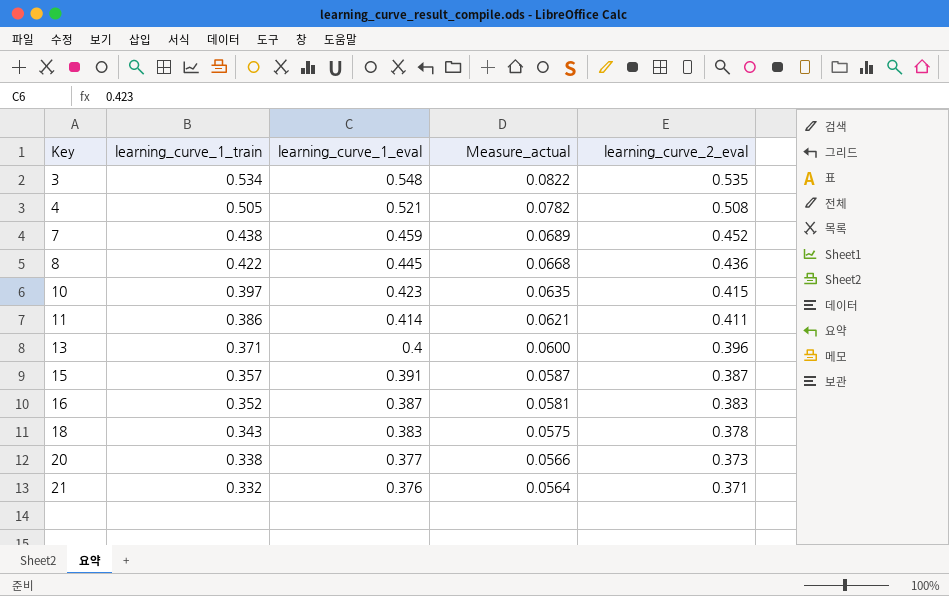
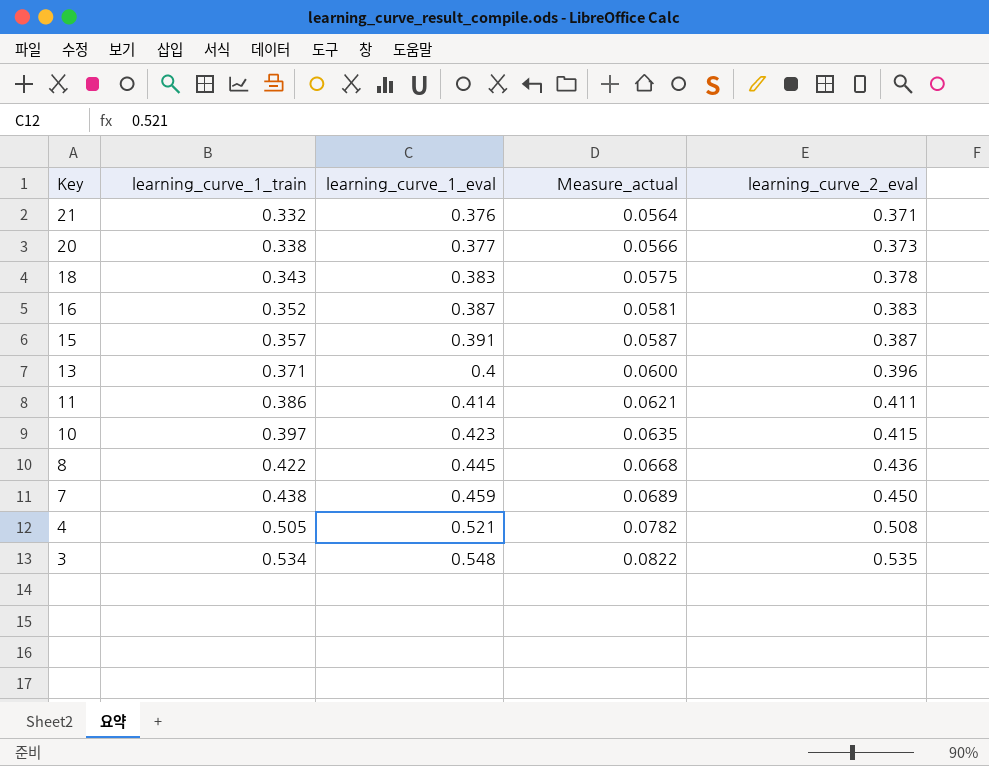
row order: Key ascending -> Key descending
7 | learning_curve_2_eval: 0.452 -> 0.450

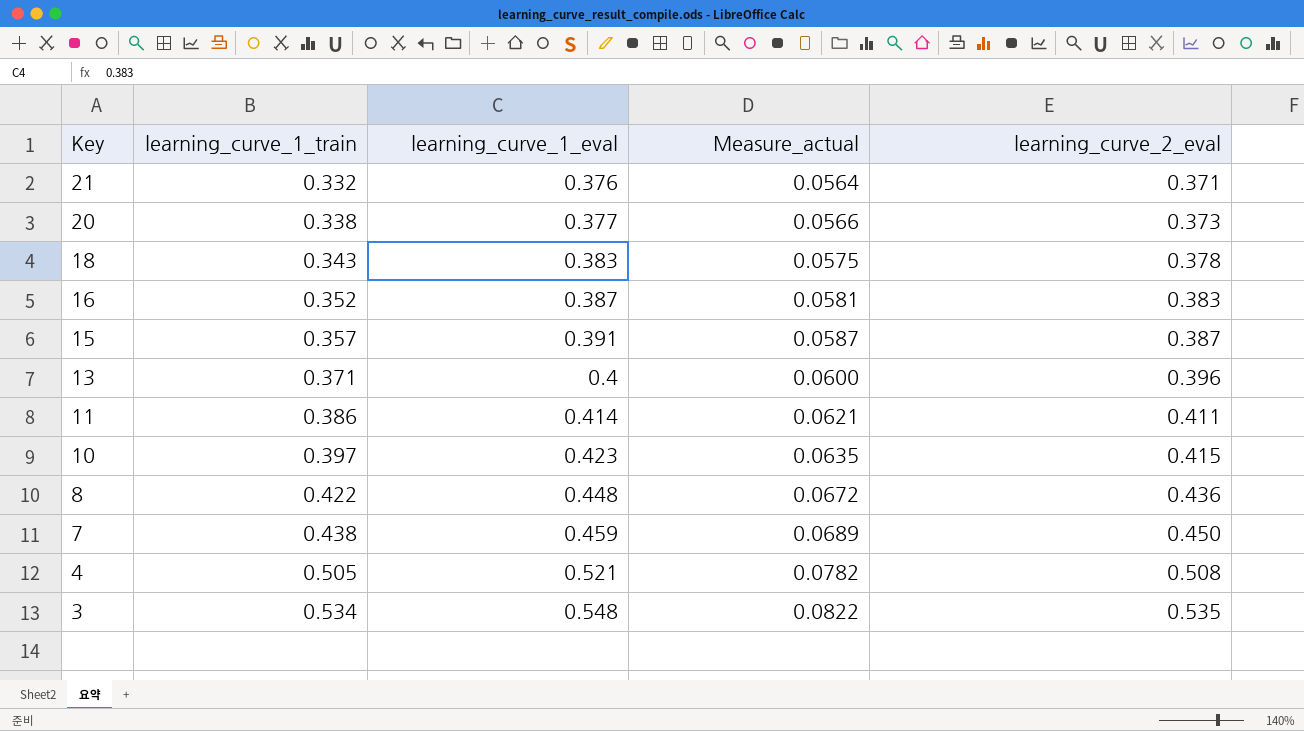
8 | learning_curve_1_eval: 0.445 -> 0.448
8 | Measure_actual: 0.0668 -> 0.0672

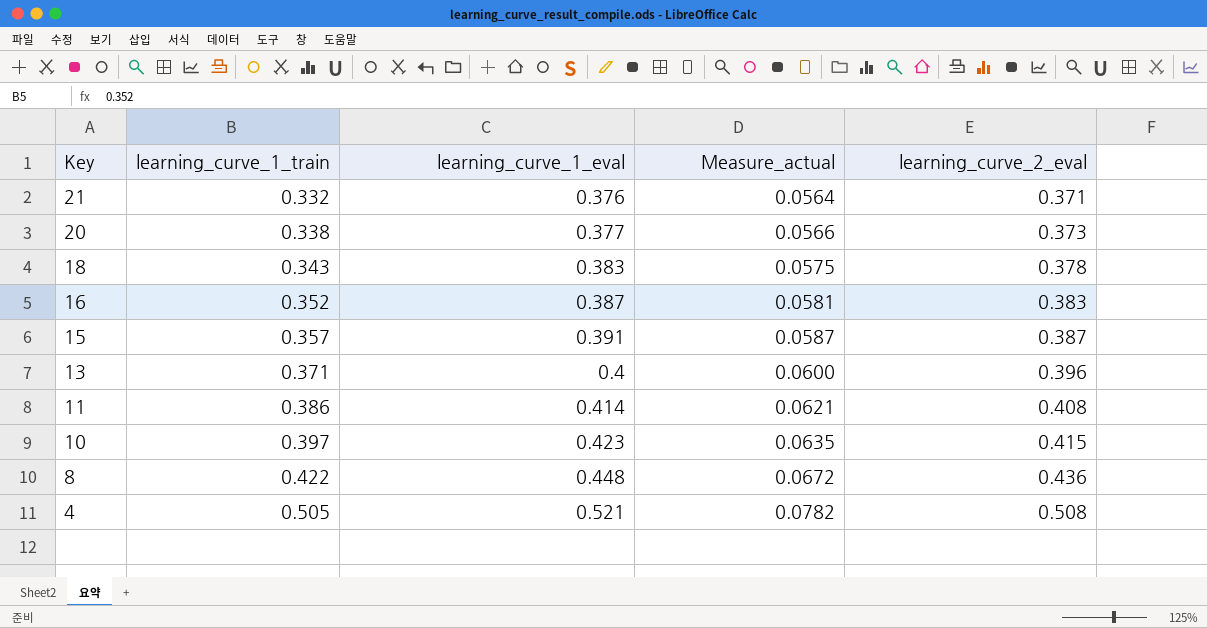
row 7: 0.438 | 0.459 | 0.0689 | 0.450 -> none
row 3: 0.534 | 0.548 | 0.0822 | 0.535 -> none
11 | learning_curve_2_eval: 0.411 -> 0.408

